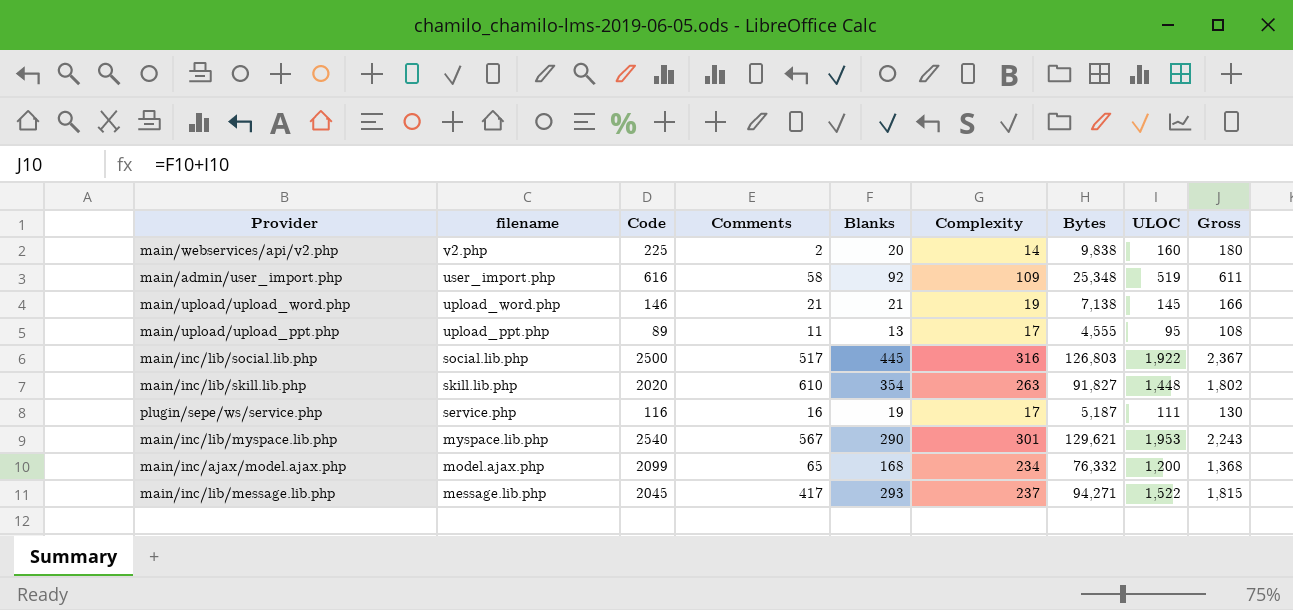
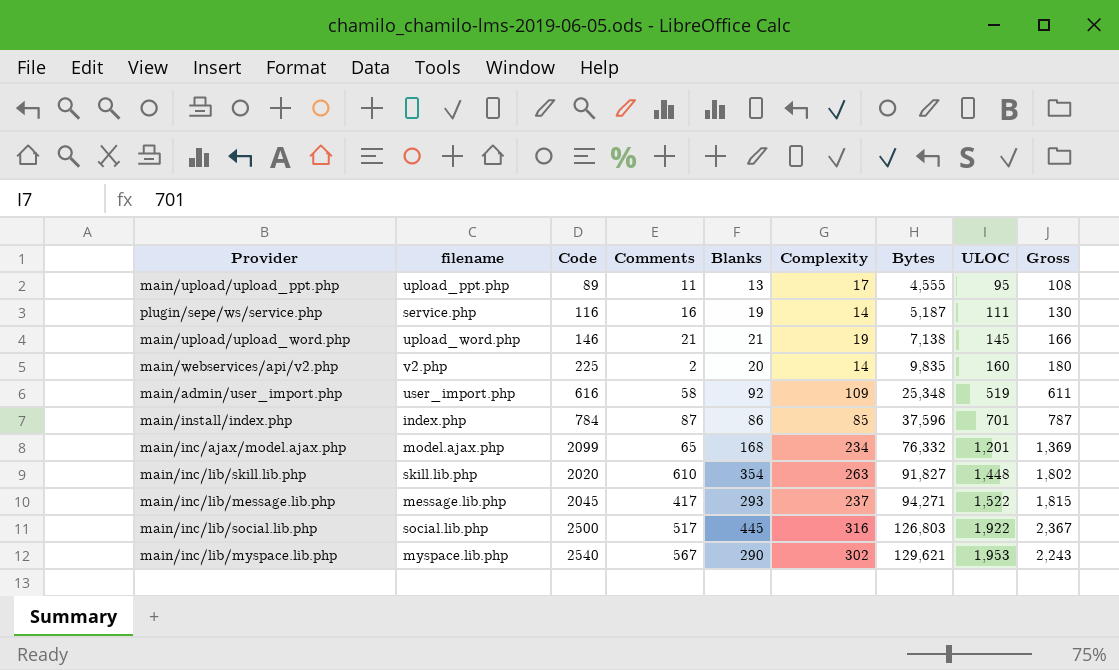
row order: filename descending -> Bytes ascending
plugin/sepe/ws/service.php | Complexity: 17 -> 14
main/webservices/api/v2.php | Bytes: 9,838 -> 9,835
row main/install/index.php: none -> index.php | 784 | 87 | 86 | 85 | 37,596 | 701 | 787
main/inc/ajax/model.ajax.php | ULOC: 1,200 -> 1,201
main/inc/ajax/model.ajax.php | Gross: 1,368 -> 1,369
main/inc/lib/myspace.lib.php | Complexity: 301 -> 302

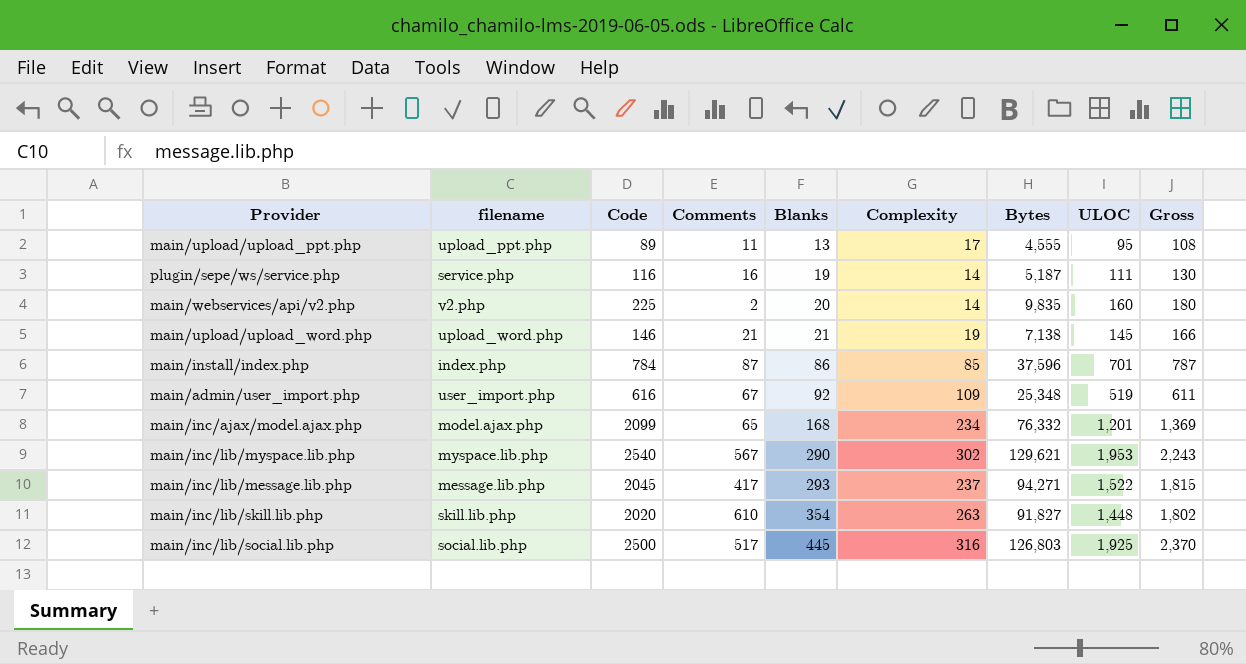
row order: Bytes ascending -> Blanks ascending
main/admin/user_import.php | Comments: 58 -> 67
main/inc/lib/social.lib.php | ULOC: 1,922 -> 1,925
main/inc/lib/social.lib.php | Gross: 2,367 -> 2,370

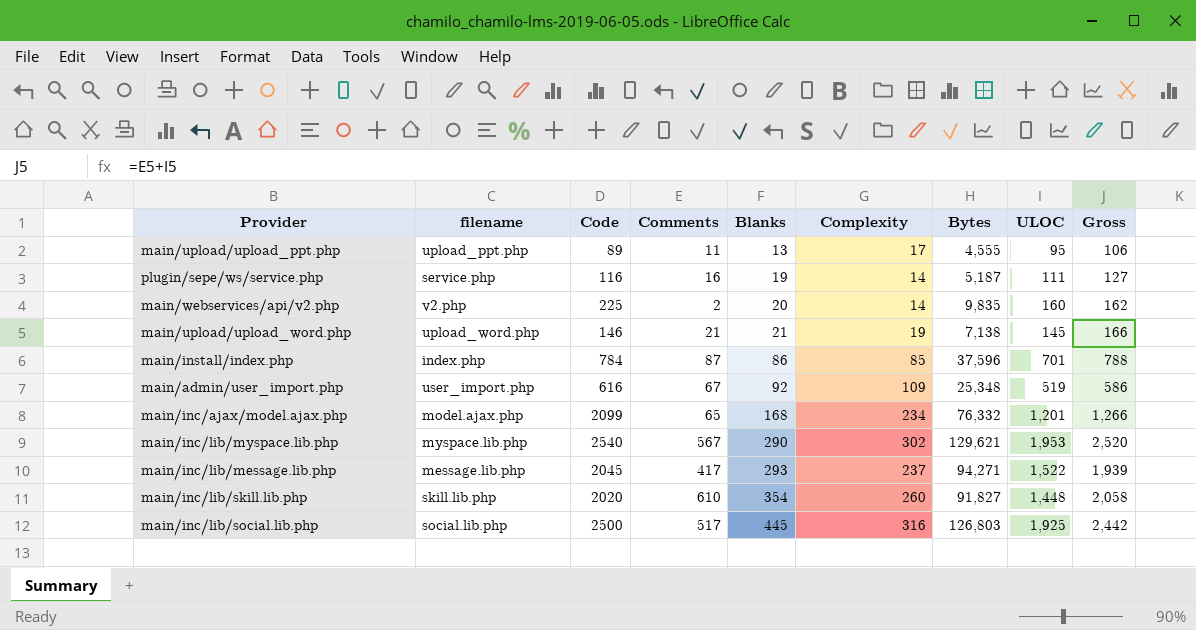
column Gross | formula: [Blanks] + [ULOC] -> [Comments] + [ULOC]
main/inc/lib/skill.lib.php | Complexity: 263 -> 260

